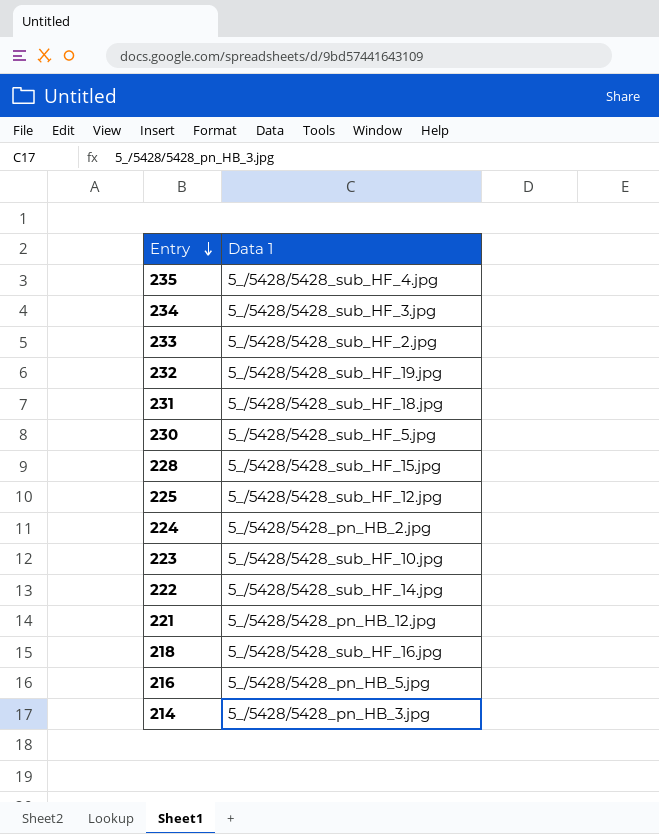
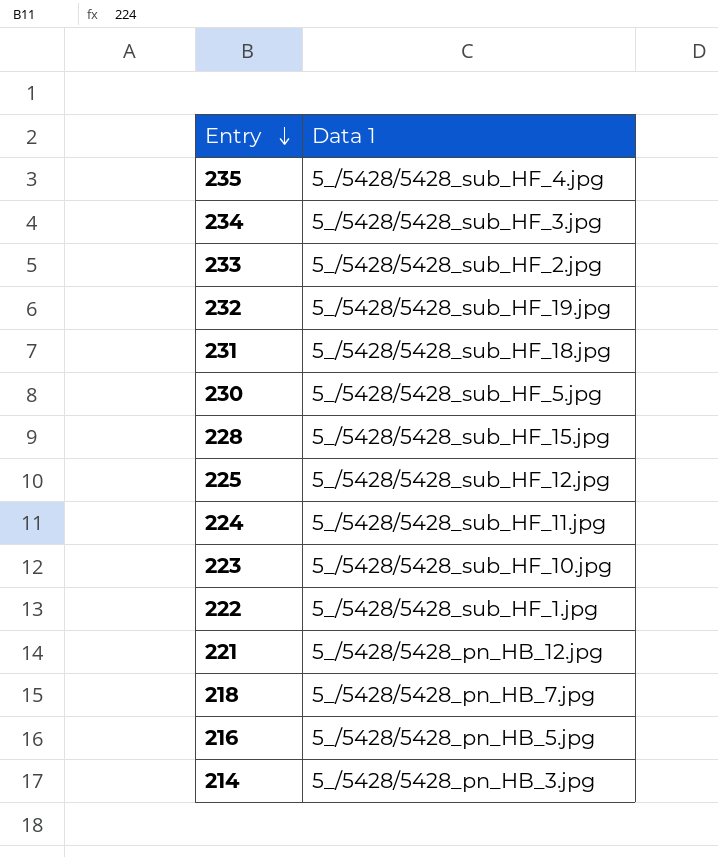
224 | Data 1: 5_/5428/5428_pn_HB_2.jpg -> 5_/5428/5428_sub_HF_11.jpg
222 | Data 1: 5_/5428/5428_sub_HF_14.jpg -> 5_/5428/5428_sub_HF_1.jpg
218 | Data 1: 5_/5428/5428_sub_HF_16.jpg -> 5_/5428/5428_pn_HB_7.jpg

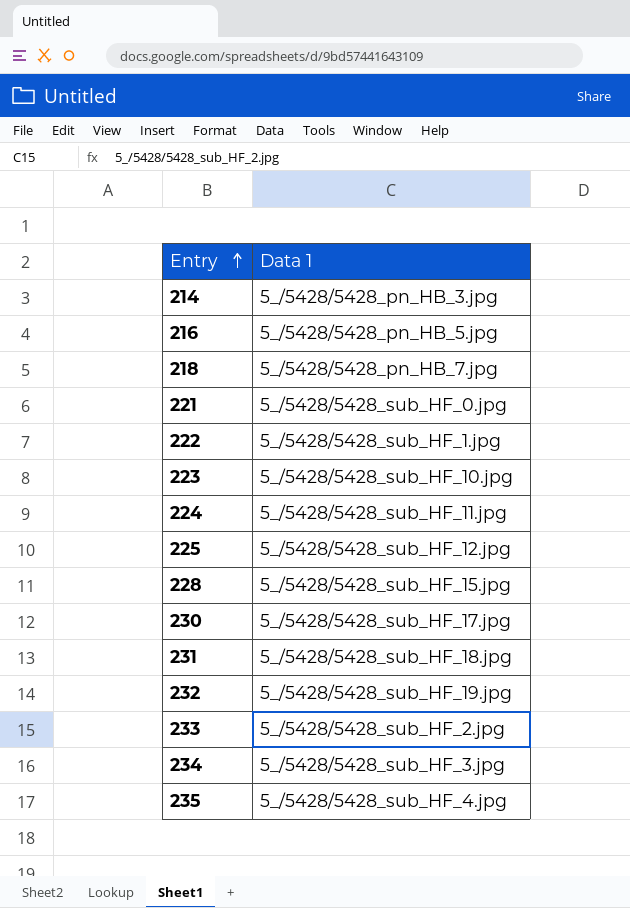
row order: Entry descending -> Entry ascending
221 | Data 1: 5_/5428/5428_pn_HB_12.jpg -> 5_/5428/5428_sub_HF_0.jpg
230 | Data 1: 5_/5428/5428_sub_HF_5.jpg -> 5_/5428/5428_sub_HF_17.jpg

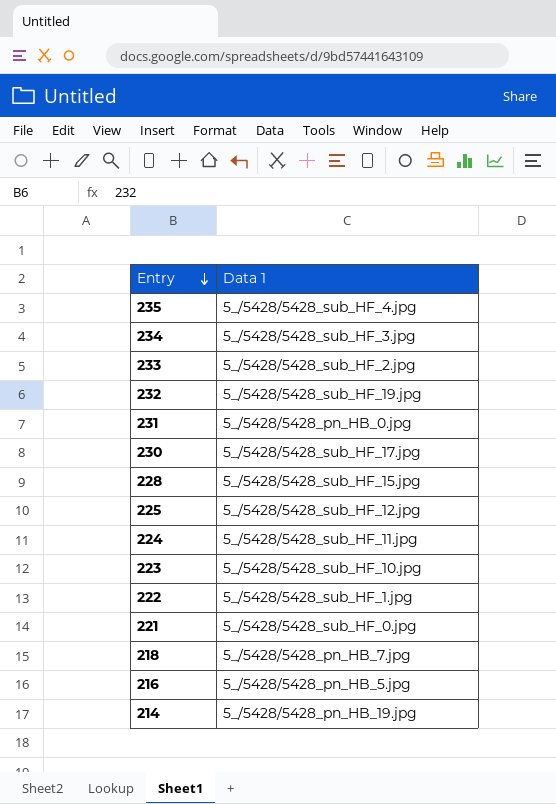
row order: Entry ascending -> Entry descending
231 | Data 1: 5_/5428/5428_sub_HF_18.jpg -> 5_/5428/5428_pn_HB_0.jpg
214 | Data 1: 5_/5428/5428_pn_HB_3.jpg -> 5_/5428/5428_pn_HB_19.jpg

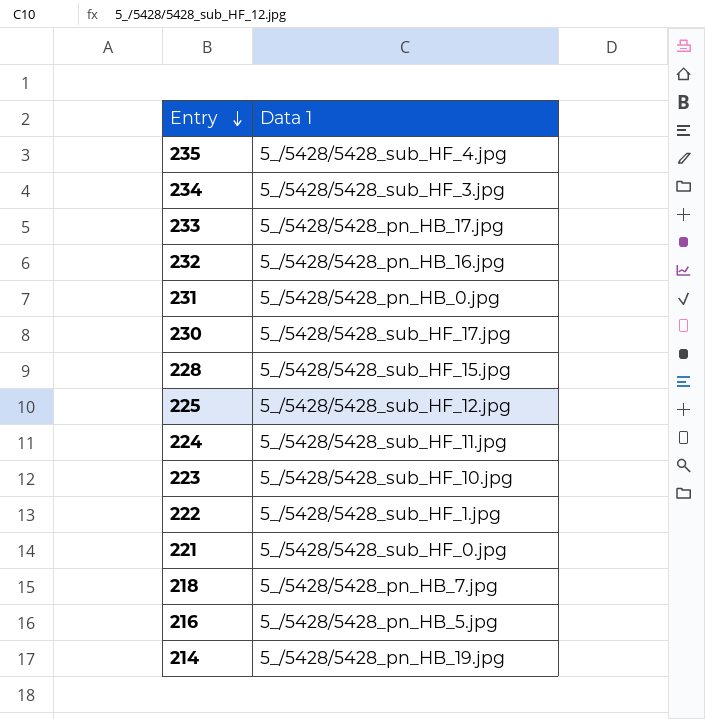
233 | Data 1: 5_/5428/5428_sub_HF_2.jpg -> 5_/5428/5428_pn_HB_17.jpg
232 | Data 1: 5_/5428/5428_sub_HF_19.jpg -> 5_/5428/5428_pn_HB_16.jpg

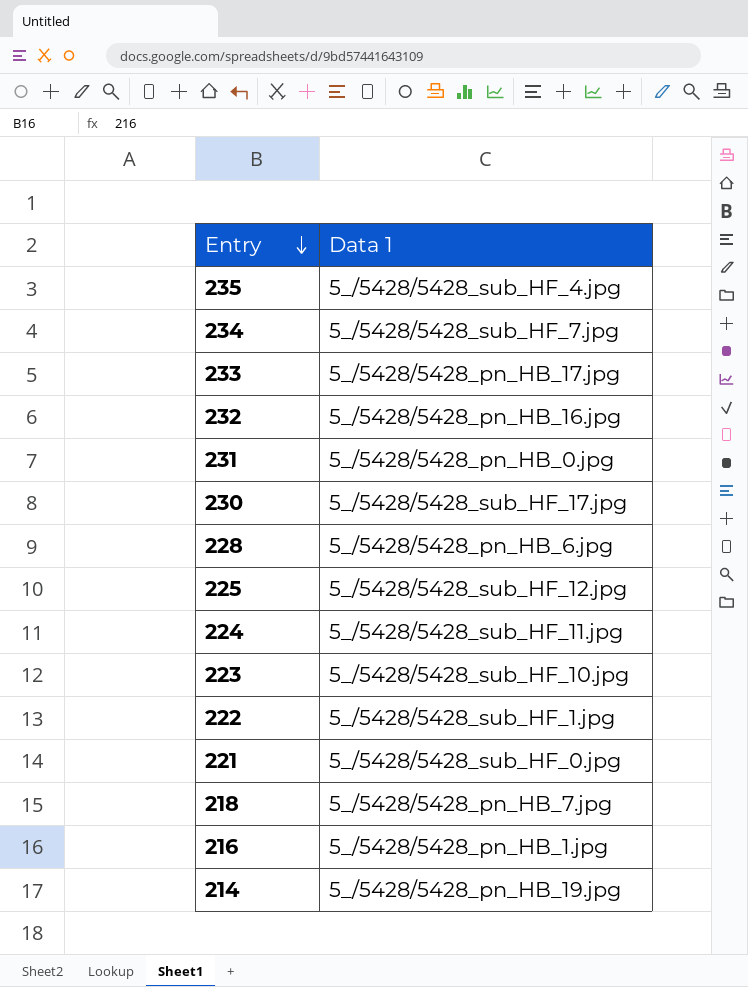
234 | Data 1: 5_/5428/5428_sub_HF_3.jpg -> 5_/5428/5428_sub_HF_7.jpg
228 | Data 1: 5_/5428/5428_sub_HF_15.jpg -> 5_/5428/5428_pn_HB_6.jpg
216 | Data 1: 5_/5428/5428_pn_HB_5.jpg -> 5_/5428/5428_pn_HB_1.jpg

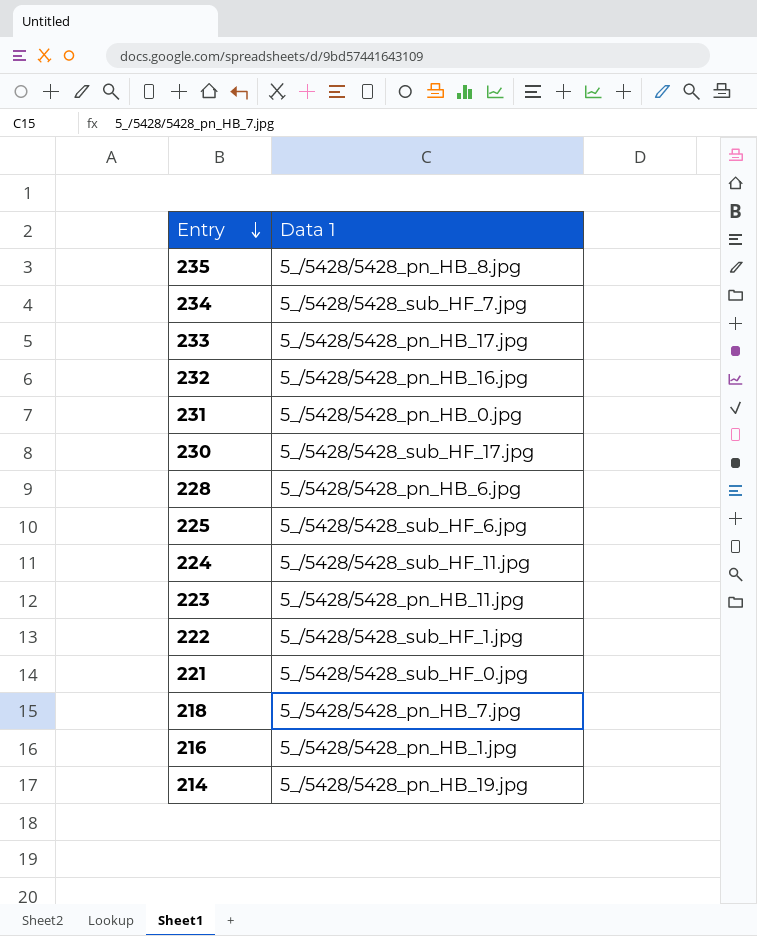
235 | Data 1: 5_/5428/5428_sub_HF_4.jpg -> 5_/5428/5428_pn_HB_8.jpg
225 | Data 1: 5_/5428/5428_sub_HF_12.jpg -> 5_/5428/5428_sub_HF_6.jpg
223 | Data 1: 5_/5428/5428_sub_HF_10.jpg -> 5_/5428/5428_pn_HB_11.jpg

